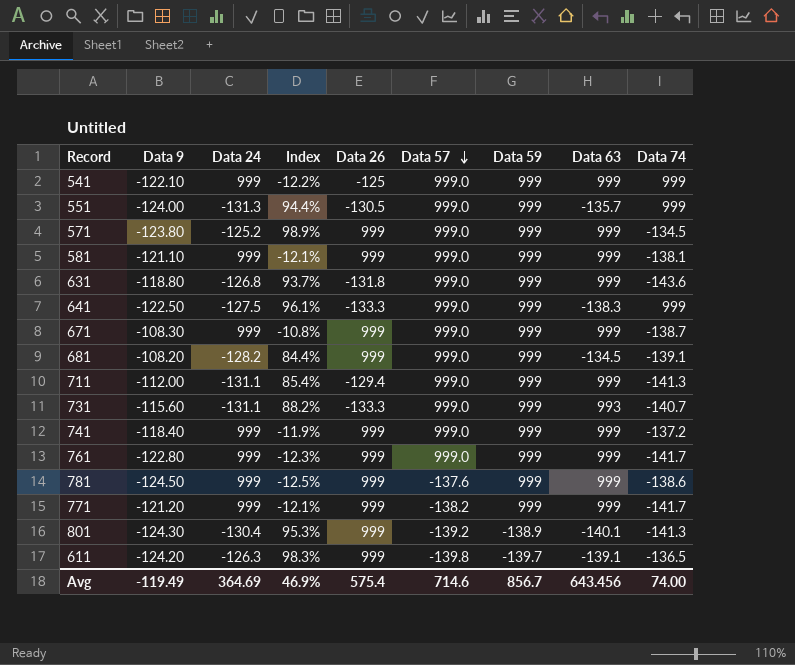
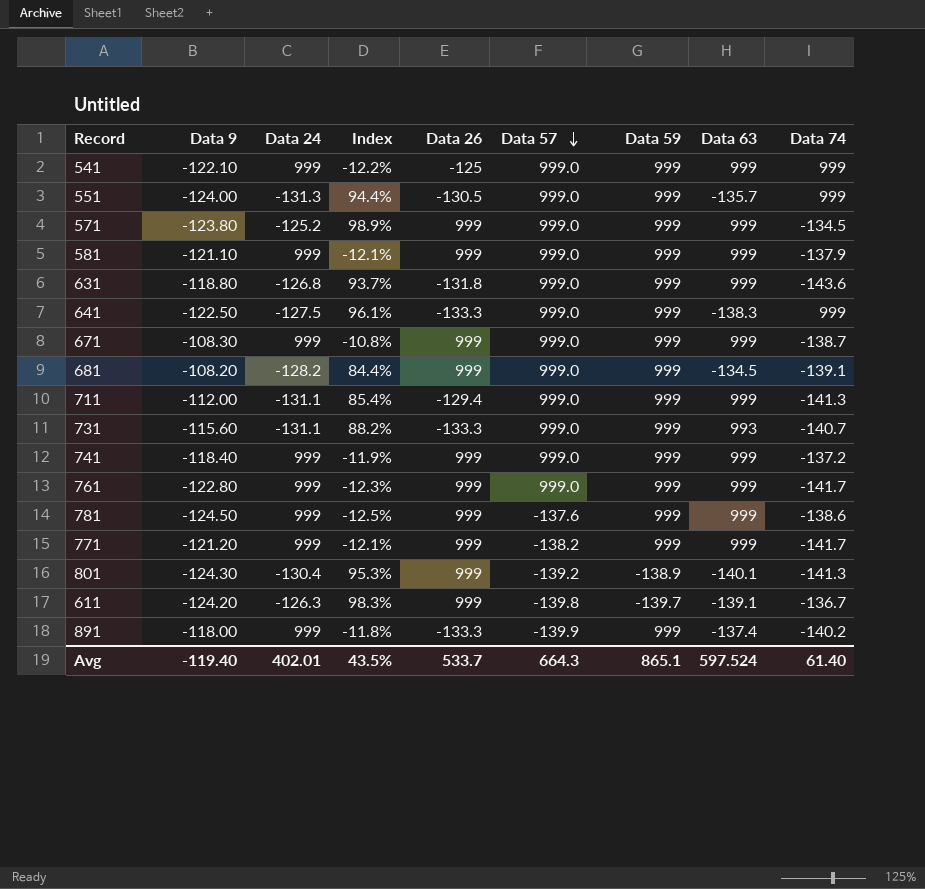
581 | Data 74: -138.1 -> -137.9
611 | Data 74: -136.5 -> -136.7
row 891: none -> -118.00 | 999 | -11.8% | -133.3 | -139.9 | 999 | -137.4 | -140.2
Avg | Data 9: -119.49 -> -119.40
Avg | Data 24: 364.69 -> 402.01
Avg | Index: 46.9% -> 43.5%
Avg | Data 26: 575.4 -> 533.7
Avg | Data 57: 714.6 -> 664.3
Avg | Data 59: 856.7 -> 865.1
Avg | Data 63: 643.456 -> 597.524
Avg | Data 74: 74.00 -> 61.40

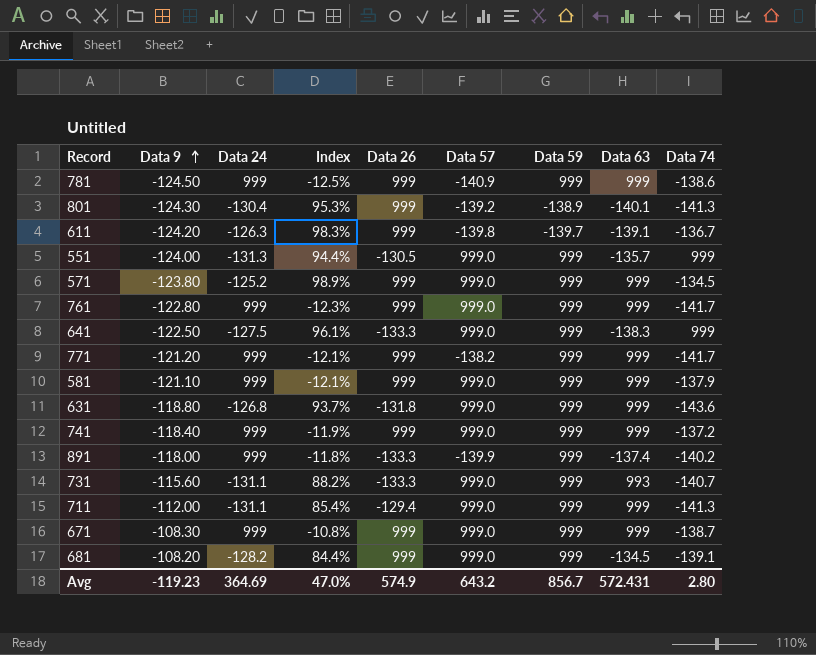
row order: Data 57 descending -> Data 9 ascending
row 541: -122.10 | 999 | -12.2% | -125 | 999.0 | 999 | 999 | 999 -> none
781 | Data 57: -137.6 -> -140.9
Avg | Data 9: -119.40 -> -119.23
Avg | Data 24: 402.01 -> 364.69
Avg | Index: 43.5% -> 47.0%
Avg | Data 26: 533.7 -> 574.9
Avg | Data 57: 664.3 -> 643.2
Avg | Data 59: 865.1 -> 856.7
Avg | Data 63: 597.524 -> 572.431
Avg | Data 74: 61.40 -> 2.80

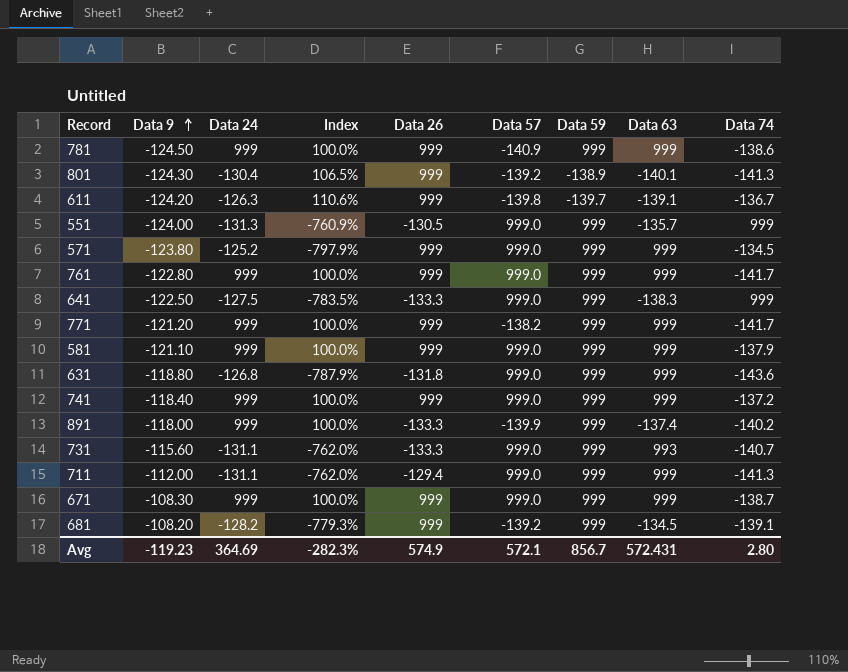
column Index | formula: [Data 9] / [Data 24] -> [Data 59] / [Data 24]
681 | Data 57: 999.0 -> -139.2
Avg | Index: 47.0% -> -282.3%
Avg | Data 57: 643.2 -> 572.1

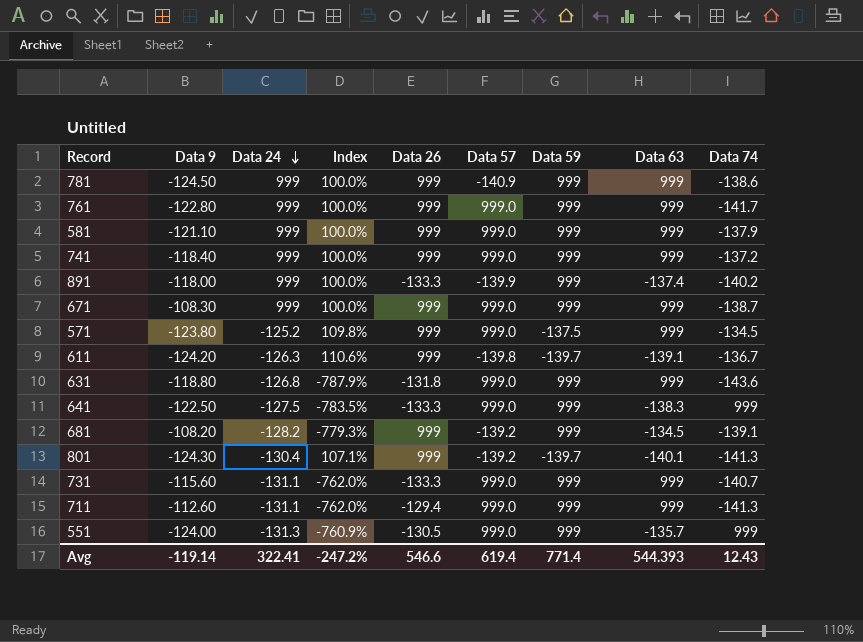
row order: Data 9 ascending -> Data 24 descending
row 771: -121.20 | 999 | 100.0% | 999 | -138.2 | 999 | 999 | -141.7 -> none
571 | Index: -797.9% -> 109.8%
571 | Data 59: 999 -> -137.5
801 | Index: 106.5% -> 107.1%
801 | Data 59: -138.9 -> -139.7
731 | Data 63: 993 -> 999
711 | Data 9: -112.00 -> -112.60
Avg | Data 9: -119.23 -> -119.14
Avg | Data 24: 364.69 -> 322.41
Avg | Index: -282.3% -> -247.2%
Avg | Data 26: 574.9 -> 546.6
Avg | Data 57: 572.1 -> 619.4
Avg | Data 59: 856.7 -> 771.4
Avg | Data 63: 572.431 -> 544.393
Avg | Data 74: 2.80 -> 12.43

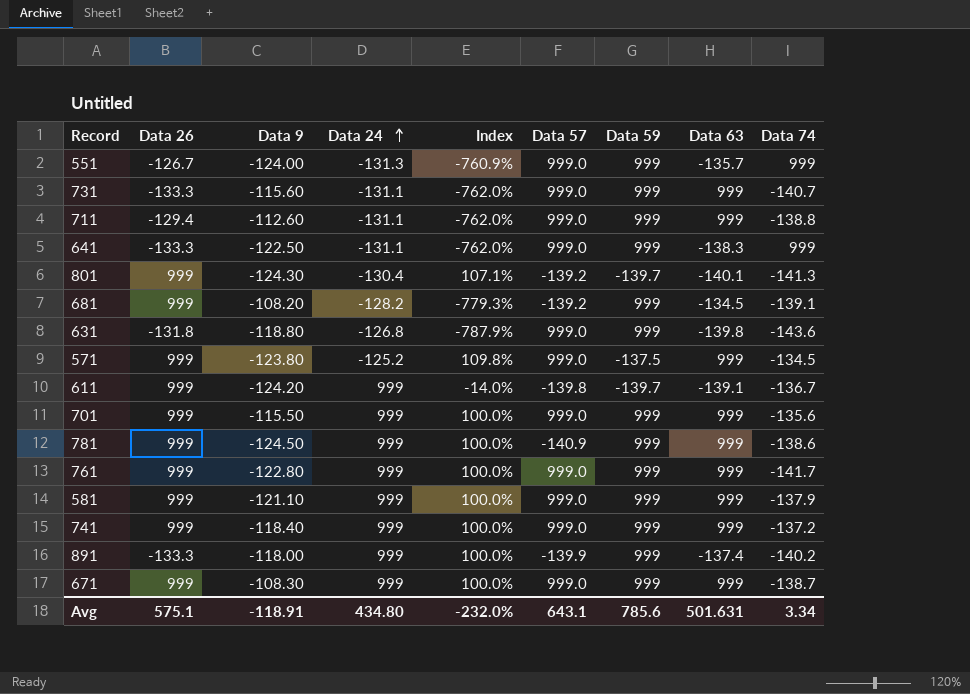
row order: Data 24 descending -> Data 24 ascending
column Data 26 | position: 5 -> 2
551 | Data 26: -130.5 -> -126.7
711 | Data 74: -141.3 -> -138.8
641 | Data 24: -127.5 -> -131.1
641 | Index: -783.5% -> -762.0%
631 | Data 63: 999 -> -139.8
611 | Data 24: -126.3 -> 999
611 | Index: 110.6% -> -14.0%
row 701: none -> 999 | -115.50 | 999 | 100.0% | 999.0 | 999 | 999 | -135.6
Avg | Data 26: 546.6 -> 575.1
Avg | Data 9: -119.14 -> -118.91
Avg | Data 24: 322.41 -> 434.80
Avg | Index: -247.2% -> -232.0%
Avg | Data 57: 619.4 -> 643.1
Avg | Data 59: 771.4 -> 785.6
Avg | Data 63: 544.393 -> 501.631
Avg | Data 74: 12.43 -> 3.34

